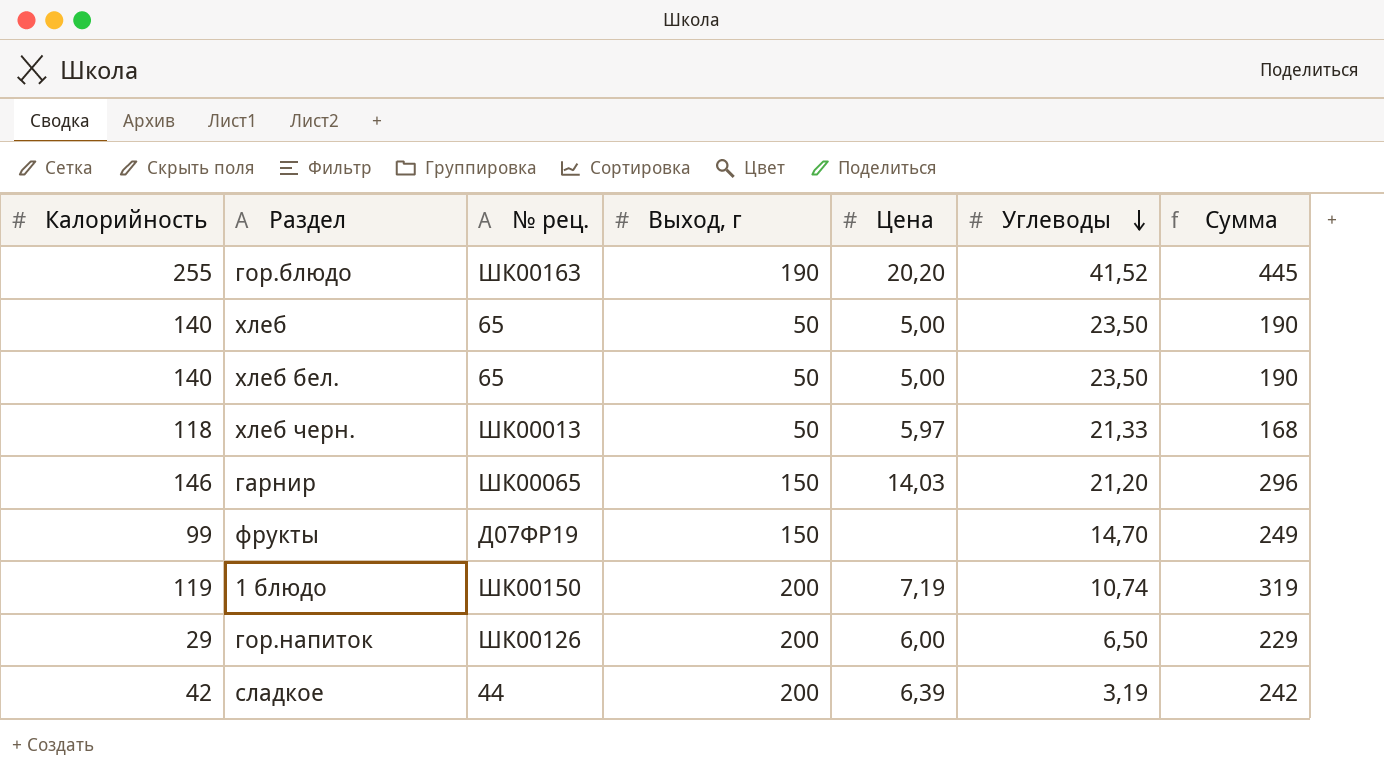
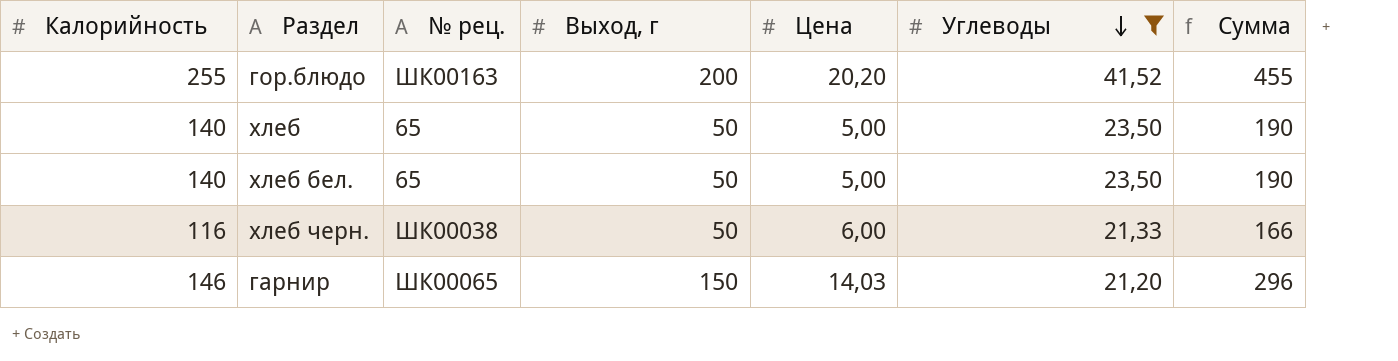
filter: none -> Углеводы >= 21,20
гор.блюдо | Выход, г: 190 -> 200
гор.блюдо | Сумма: 445 -> 455
хлеб черн. | Калорийность: 118 -> 116
хлеб черн. | № рец.: ШК00013 -> ШК00038
хлеб черн. | Цена: 5,97 -> 6,00
хлеб черн. | Сумма: 168 -> 166

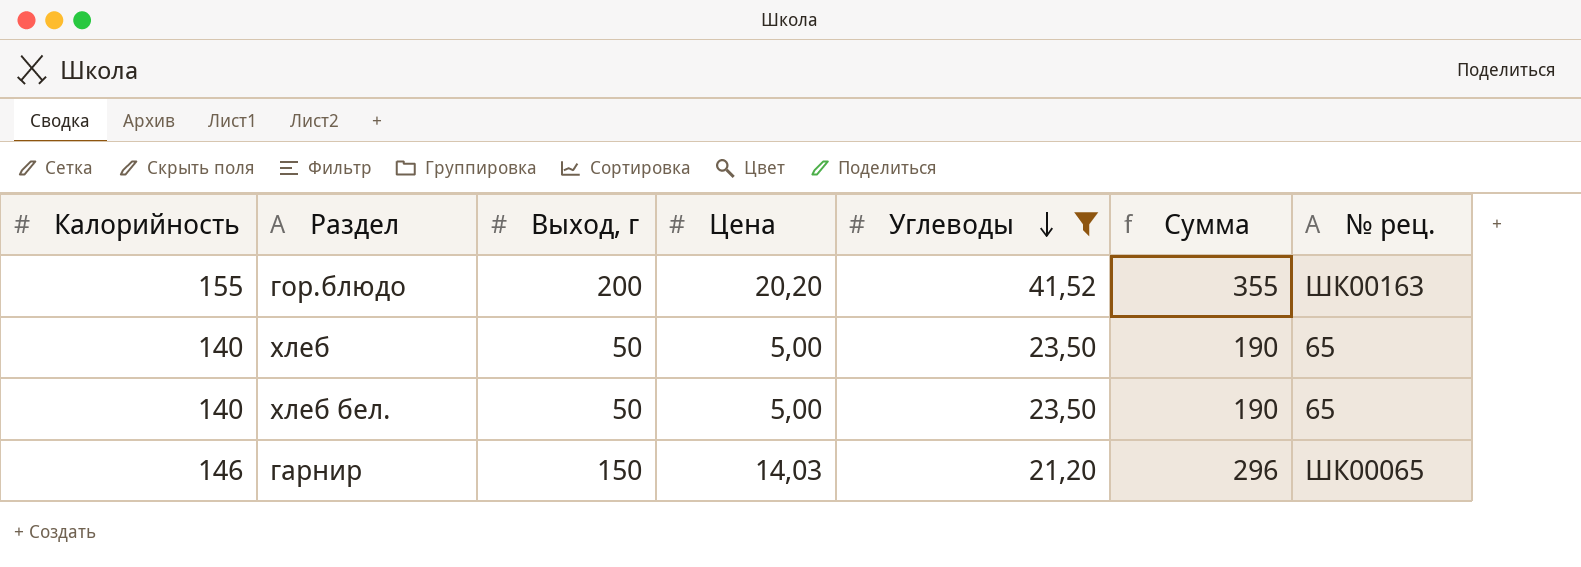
column № рец. | position: 3 -> 7
row хлеб черн.: 116 | ШК00038 | 50 | 6,00 | 21,33 | 166 -> none
гор.блюдо | Калорийность: 255 -> 155
гор.блюдо | Сумма: 455 -> 355

